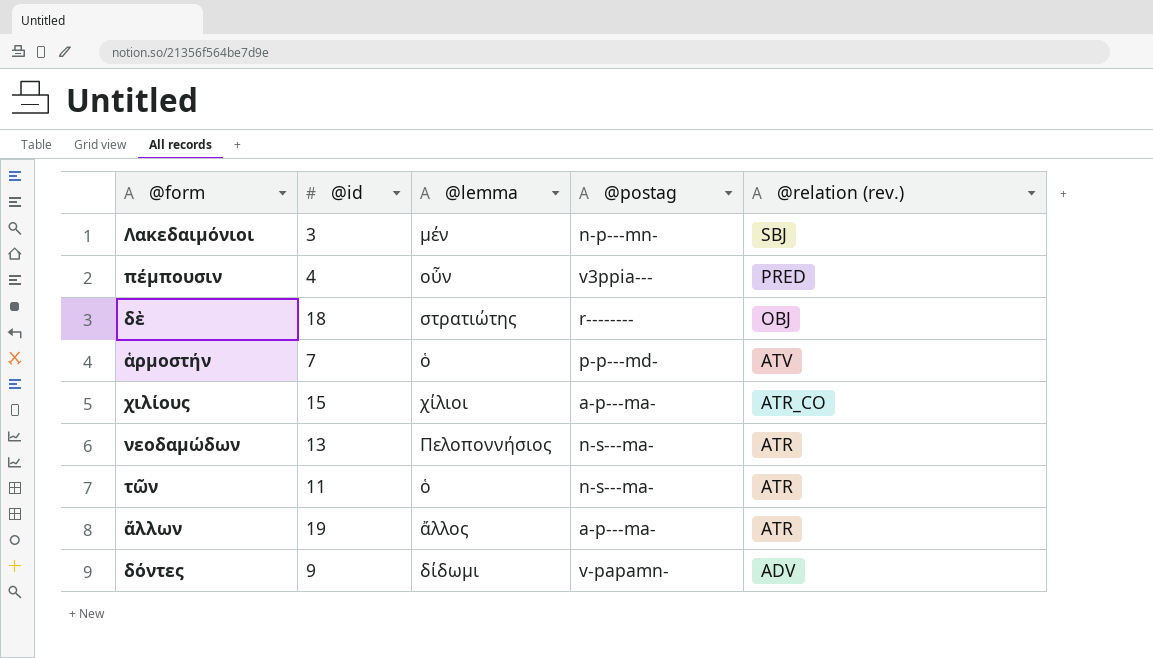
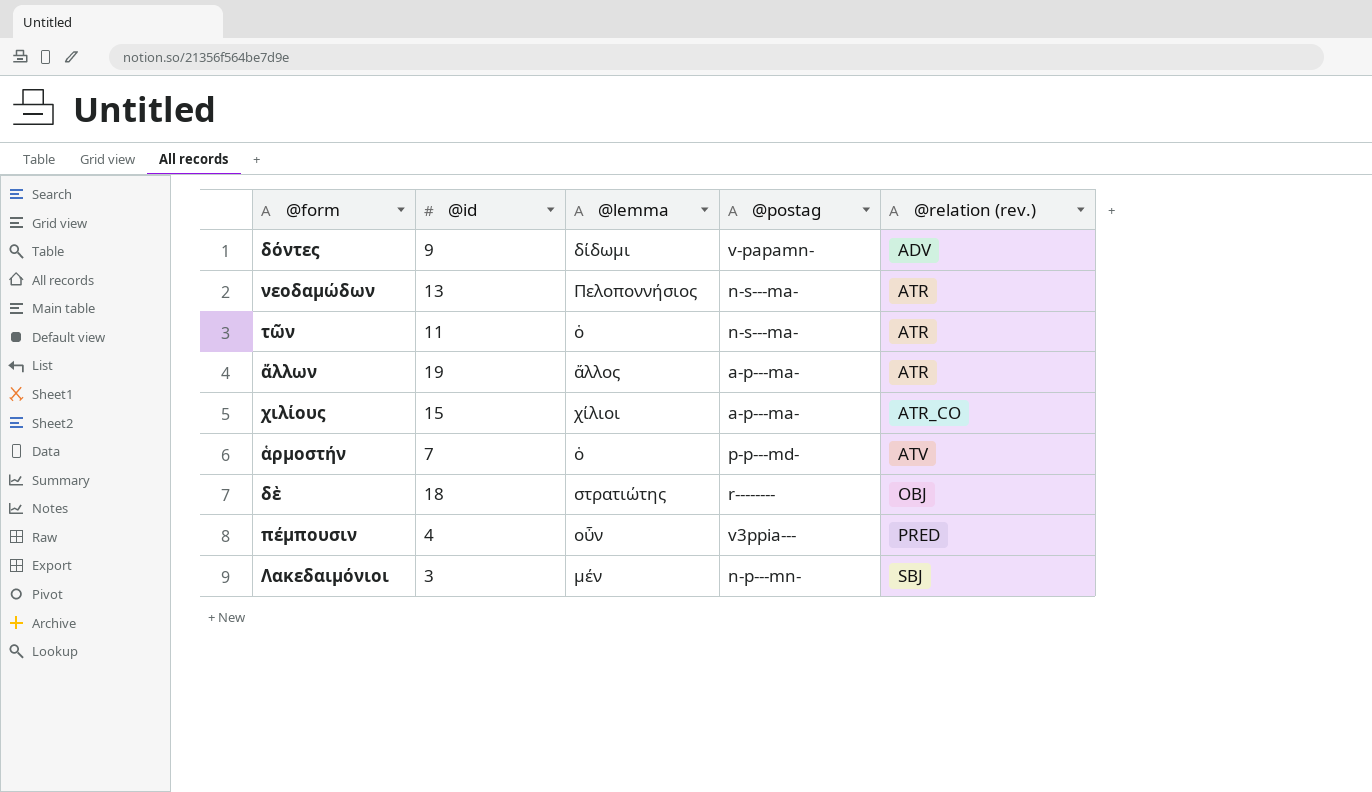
row order: @relation (rev.) descending -> @relation (rev.) ascending

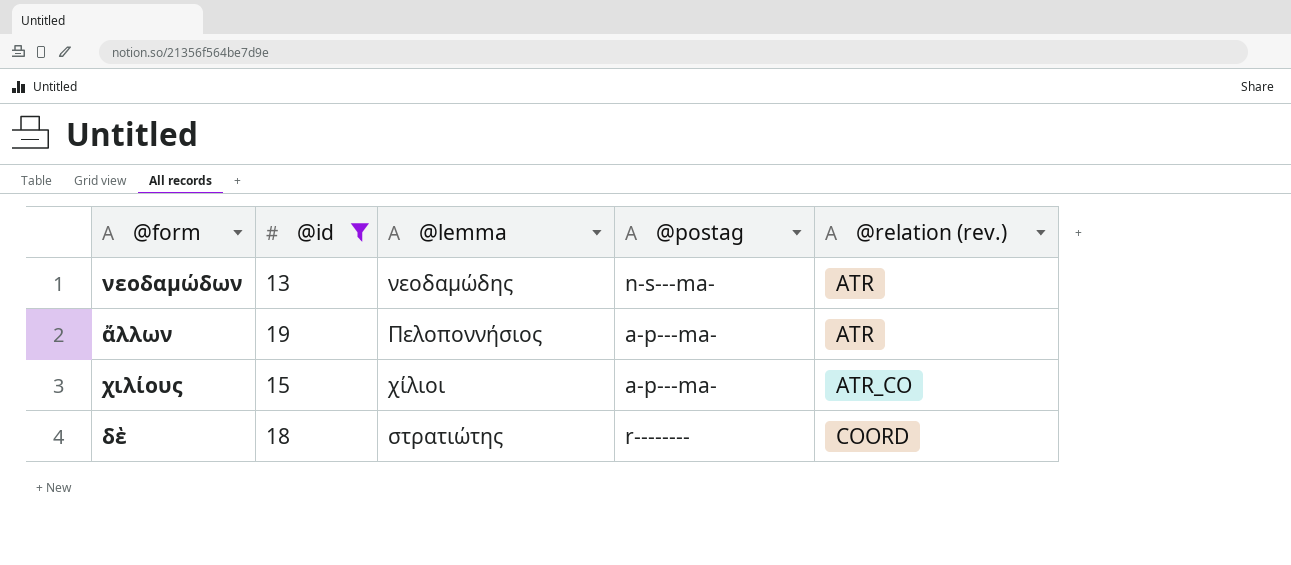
filter: none -> @id >= 13
νεοδαμώδων | @lemma: Πελοποννήσιος -> νεοδαμώδης
ἄλλων | @lemma: ἄλλος -> Πελοποννήσιος
δὲ | @relation (rev.): OBJ -> COORD

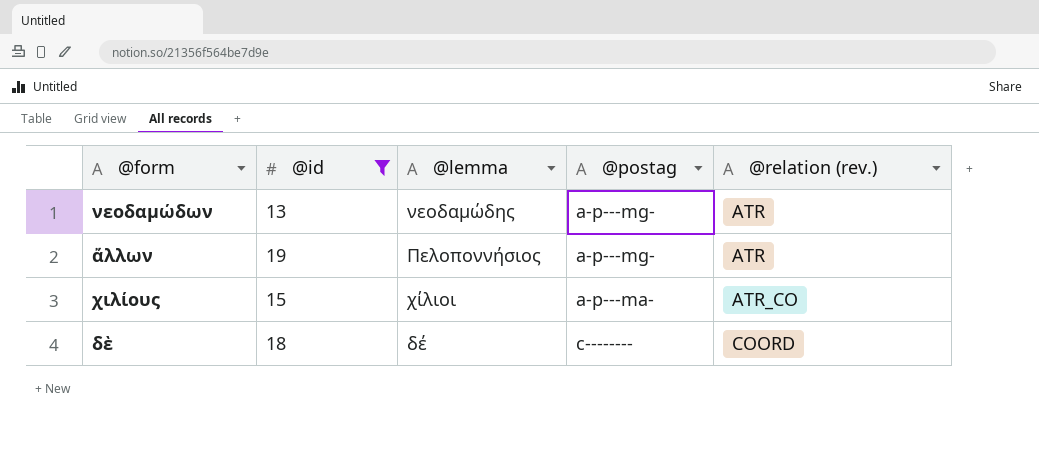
νεοδαμώδων | @postag: n-s---ma- -> a-p---mg-
ἄλλων | @postag: a-p---ma- -> a-p---mg-
δὲ | @lemma: στρατιώτης -> δέ
δὲ | @postag: r-------- -> c--------

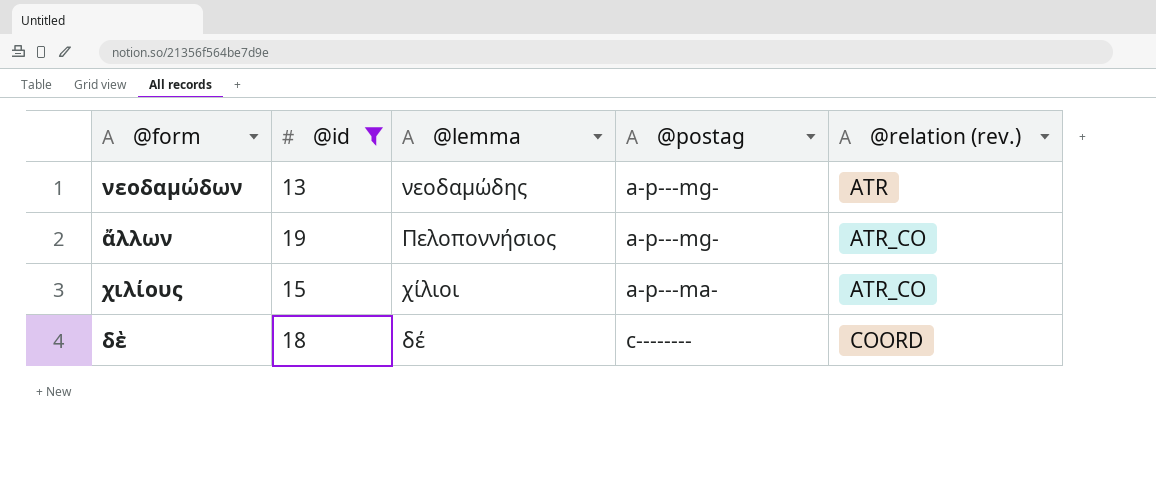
ἄλλων | @relation (rev.): ATR -> ATR_CO

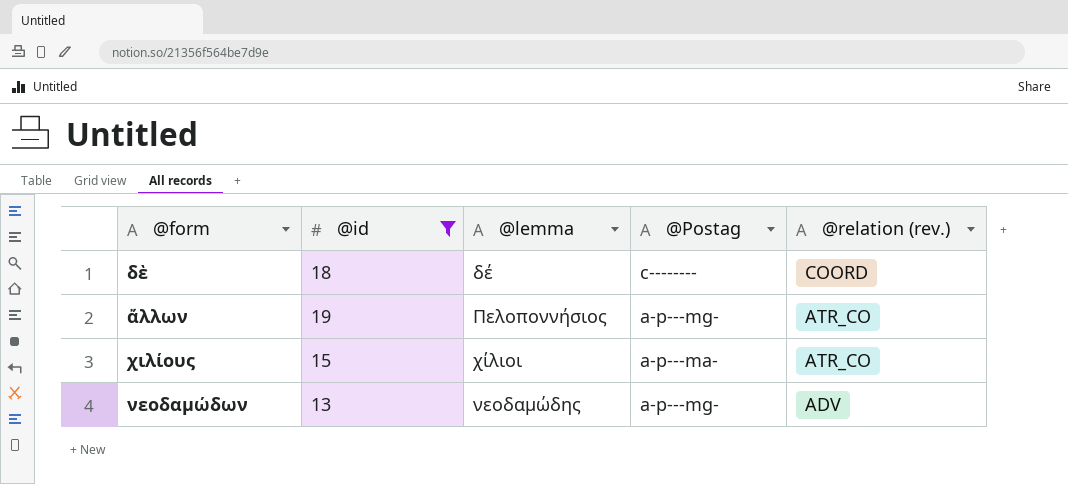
row order: @relation (rev.) ascending -> @relation (rev.) descending
column name: @postag -> @Postag
νεοδαμώδων | @relation (rev.): ATR -> ADV

